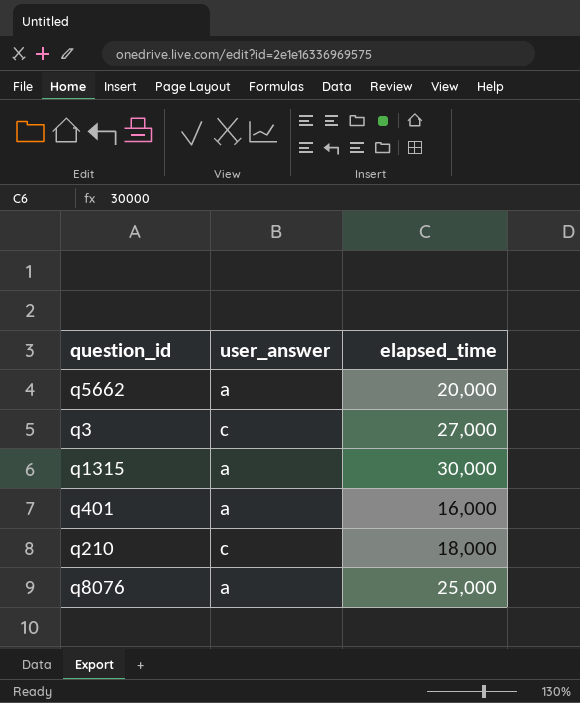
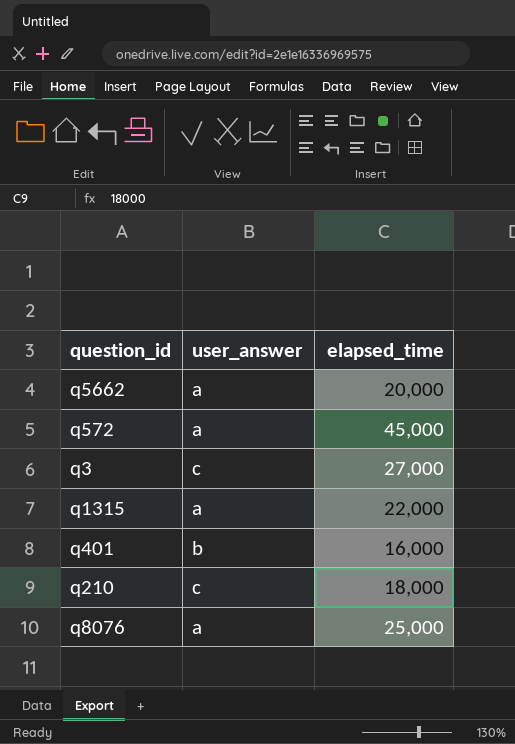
row q572: none -> a | 45,000
q1315 | elapsed_time: 30,000 -> 22,000
q401 | user_answer: a -> b

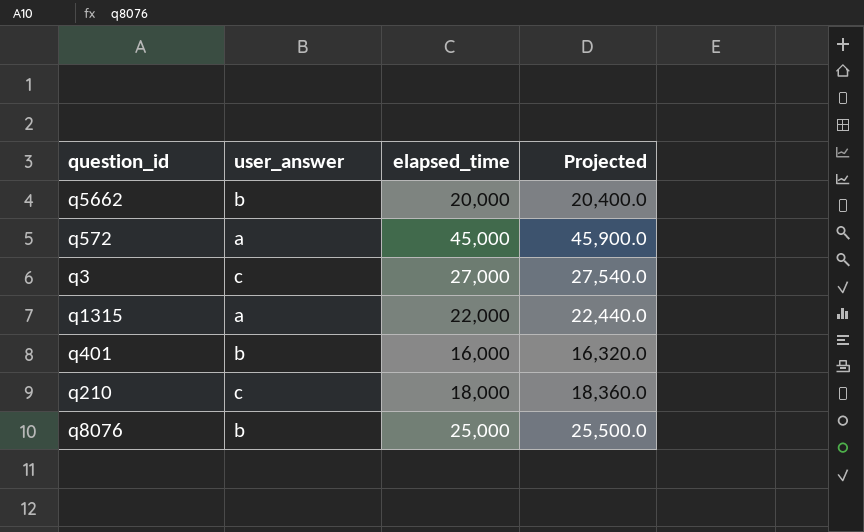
column Projected | formula: none -> [elapsed_time] * 1.02
q5662 | user_answer: a -> b
q8076 | user_answer: a -> b

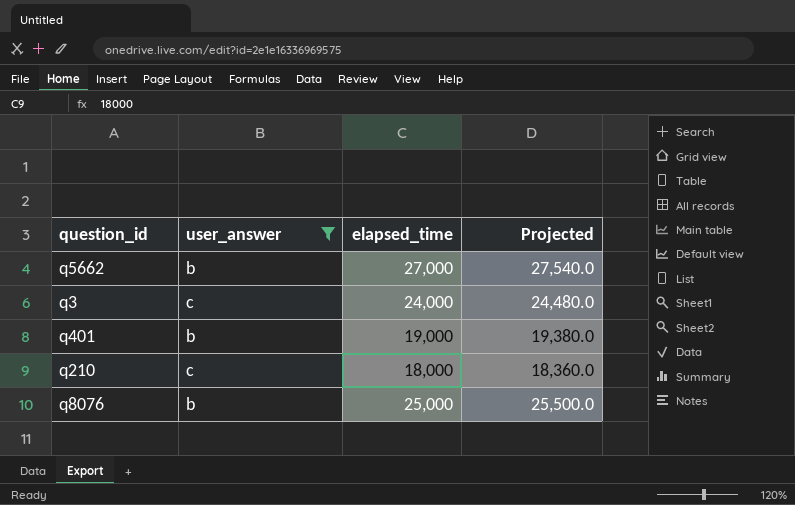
filter: none -> user_answer != a
q5662 | elapsed_time: 20,000 -> 27,000
q5662 | Projected: 20,400.0 -> 27,540.0
q3 | elapsed_time: 27,000 -> 24,000
q3 | Projected: 27,540.0 -> 24,480.0
q401 | elapsed_time: 16,000 -> 19,000
q401 | Projected: 16,320.0 -> 19,380.0

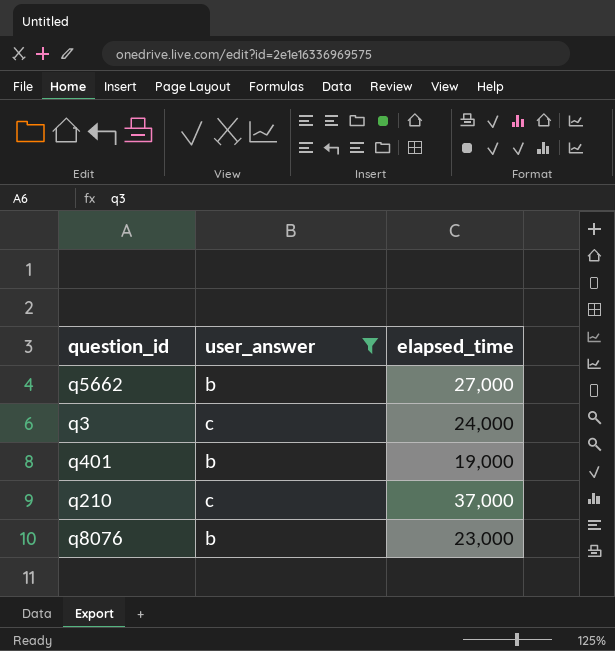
column Projected | formula: [elapsed_time] * 1.02 -> none
q210 | elapsed_time: 18,000 -> 37,000
q8076 | elapsed_time: 25,000 -> 23,000

